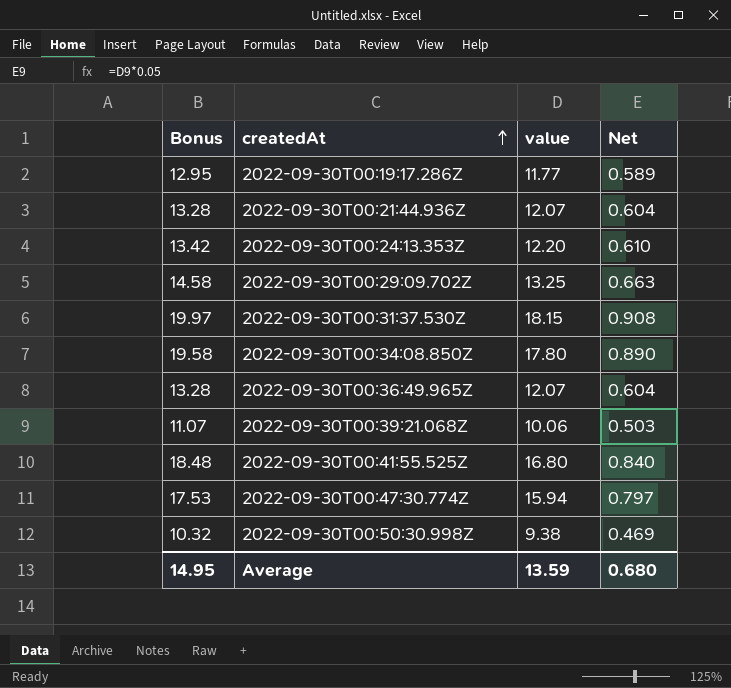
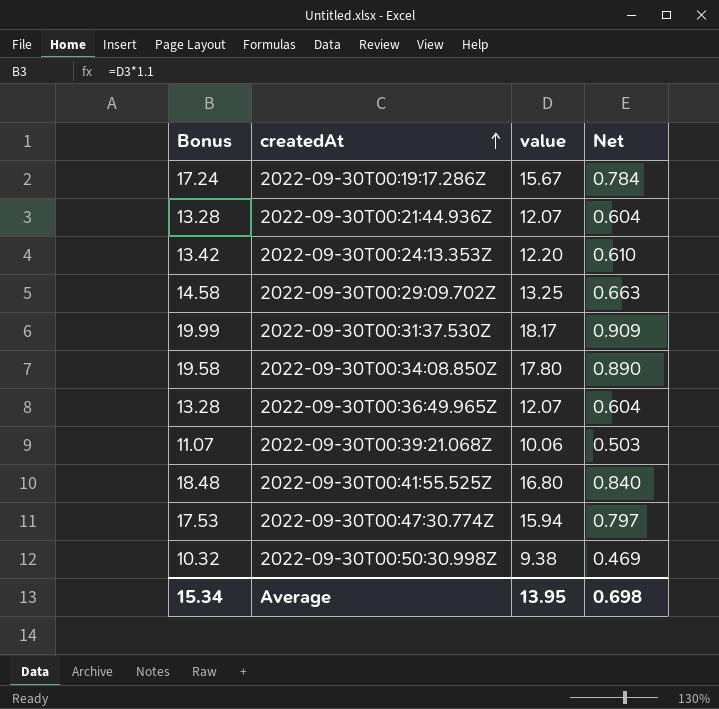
2022-09-30T00:19:17.286Z | Bonus: 12.95 -> 17.24
2022-09-30T00:19:17.286Z | value: 11.77 -> 15.67
2022-09-30T00:19:17.286Z | Net: 0.589 -> 0.784
2022-09-30T00:31:37.530Z | Bonus: 19.97 -> 19.99
2022-09-30T00:31:37.530Z | value: 18.15 -> 18.17
2022-09-30T00:31:37.530Z | Net: 0.908 -> 0.909
Average | Bonus: 14.95 -> 15.34
Average | value: 13.59 -> 13.95
Average | Net: 0.680 -> 0.698

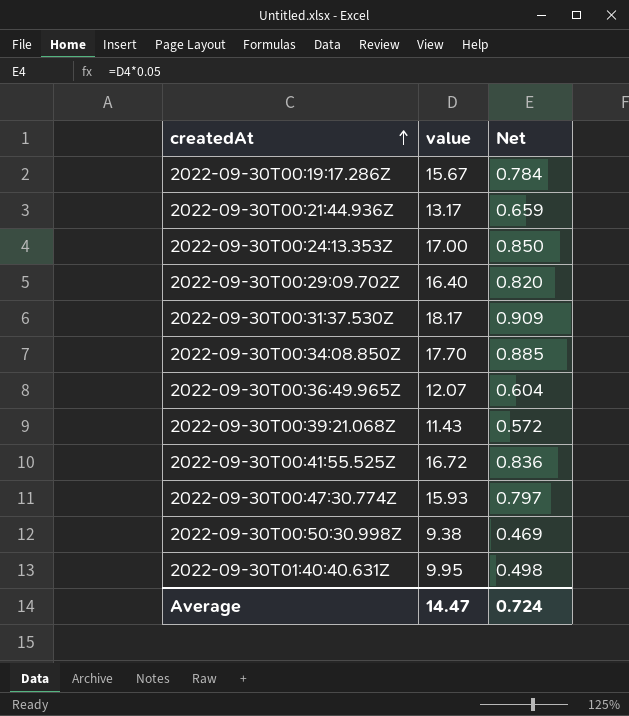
column Bonus | formula: [value] * 1.1 -> none
2022-09-30T00:21:44.936Z | value: 12.07 -> 13.17
2022-09-30T00:21:44.936Z | Net: 0.604 -> 0.659
2022-09-30T00:24:13.353Z | value: 12.20 -> 17.00
2022-09-30T00:24:13.353Z | Net: 0.610 -> 0.850
2022-09-30T00:29:09.702Z | value: 13.25 -> 16.40
2022-09-30T00:29:09.702Z | Net: 0.663 -> 0.820
2022-09-30T00:34:08.850Z | value: 17.80 -> 17.70
2022-09-30T00:34:08.850Z | Net: 0.890 -> 0.885
2022-09-30T00:39:21.068Z | value: 10.06 -> 11.43
2022-09-30T00:39:21.068Z | Net: 0.503 -> 0.572
2022-09-30T00:41:55.525Z | value: 16.80 -> 16.72
2022-09-30T00:41:55.525Z | Net: 0.840 -> 0.836
2022-09-30T00:47:30.774Z | value: 15.94 -> 15.93
row 2022-09-30T01:40:40.631Z: none -> 9.95 | 0.498
Average | value: 13.95 -> 14.47
Average | Net: 0.698 -> 0.724

